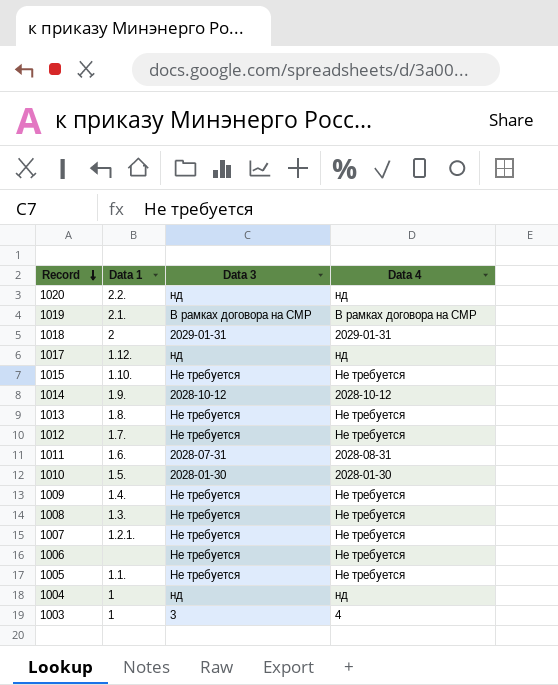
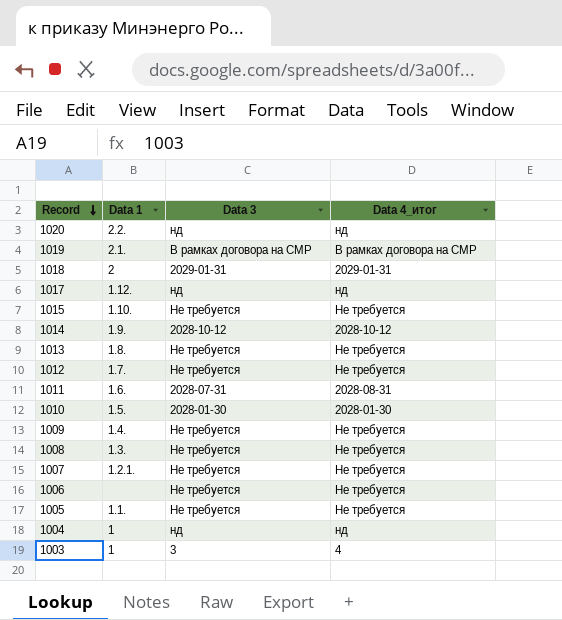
column name: Data 4 -> Data 4_итог

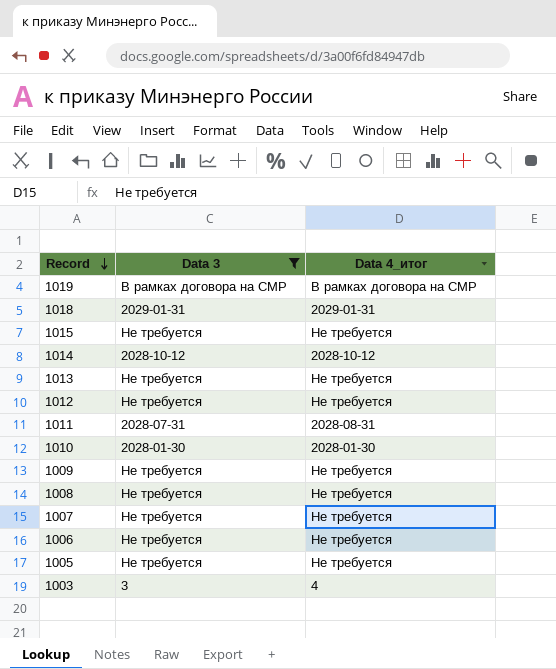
filter: none -> Data 3 != нд
column Data 1 | position: 2 -> none

